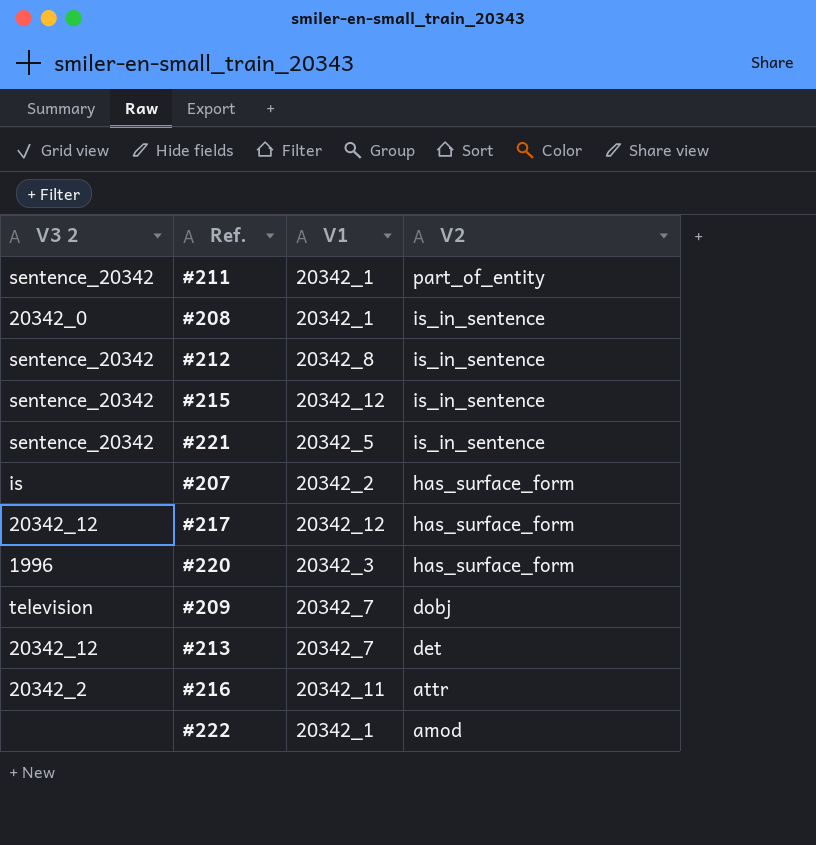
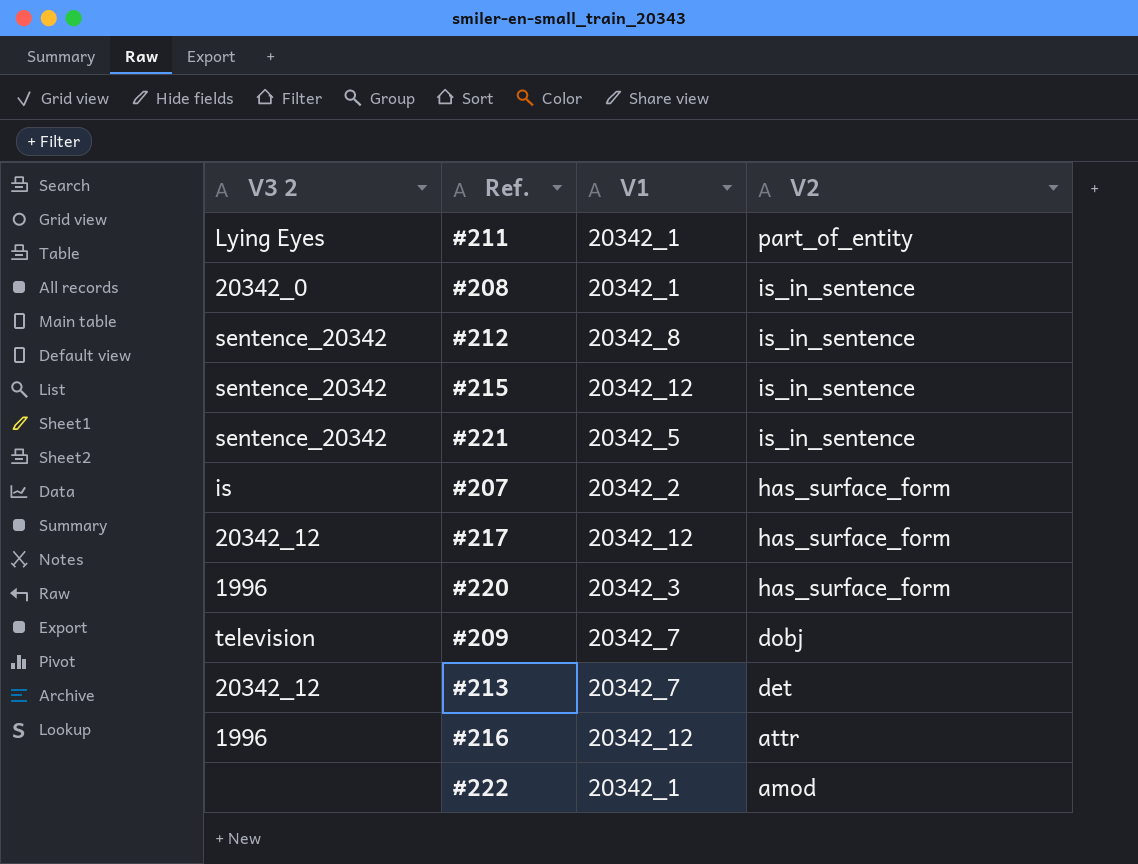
#211 | V3 2: sentence_20342 -> Lying Eyes
#216 | V3 2: 20342_2 -> 1996
#216 | V1: 20342_11 -> 20342_12

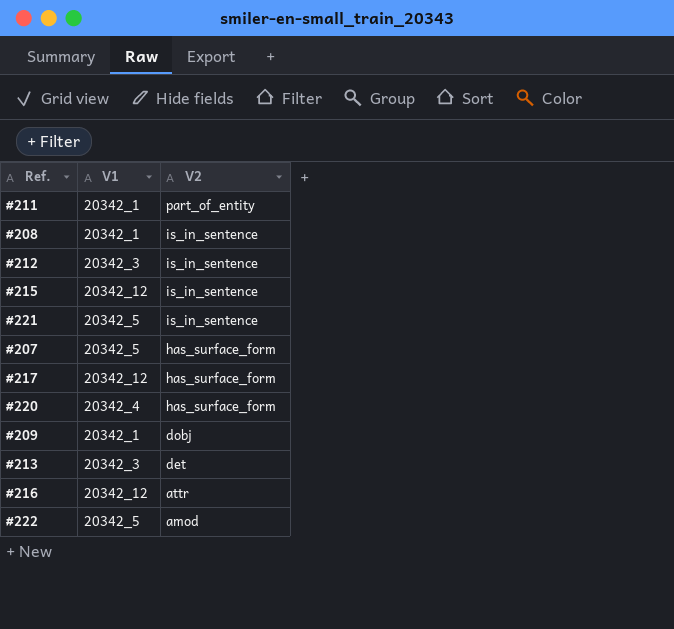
column V3 2 | position: 1 -> none
#212 | V1: 20342_8 -> 20342_3
#207 | V1: 20342_2 -> 20342_5
#220 | V1: 20342_3 -> 20342_4
#209 | V1: 20342_7 -> 20342_1
#213 | V1: 20342_7 -> 20342_3
#222 | V1: 20342_1 -> 20342_5

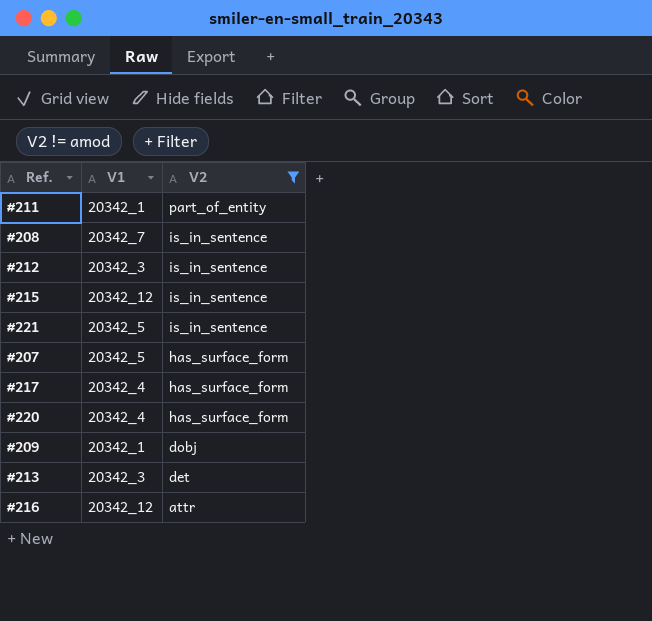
filter: none -> V2 != amod
#208 | V1: 20342_1 -> 20342_7
#217 | V1: 20342_12 -> 20342_4

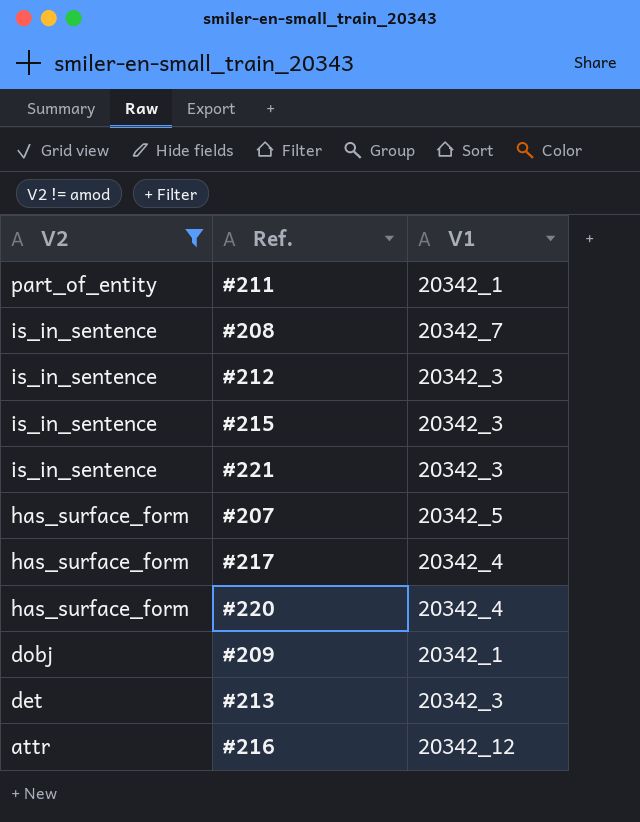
column V2 | position: 3 -> 1
#215 | V1: 20342_12 -> 20342_3
#221 | V1: 20342_5 -> 20342_3

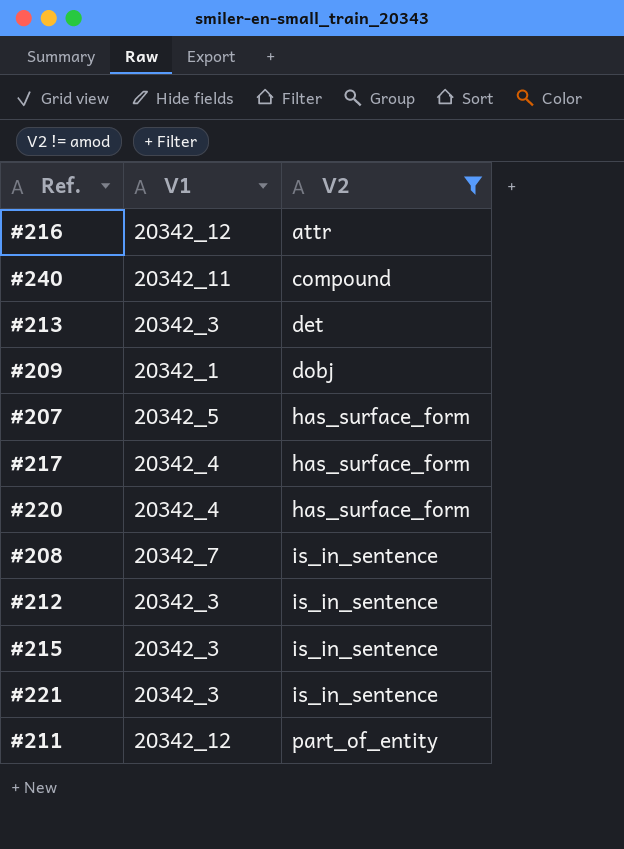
row order: V2 descending -> V2 ascending
column V2 | position: 1 -> 3
row #240: none -> 20342_11 | compound
#211 | V1: 20342_1 -> 20342_12

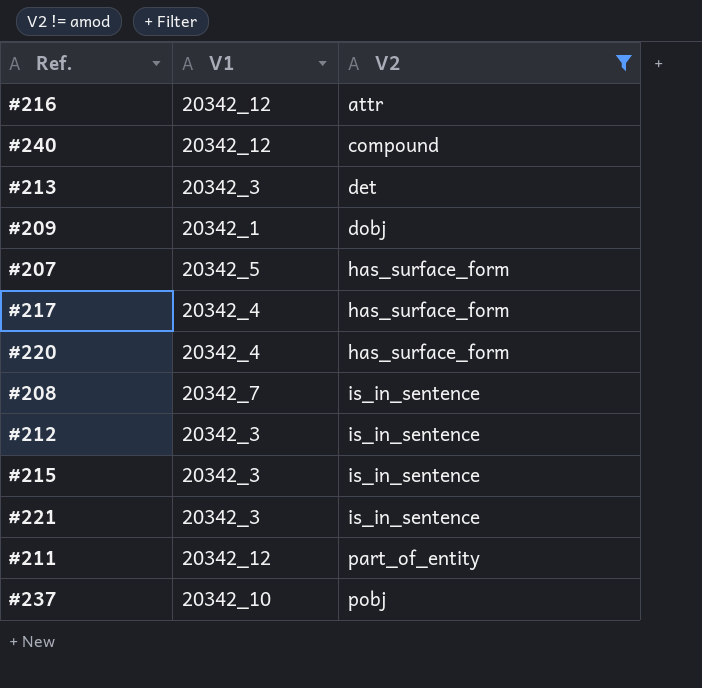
#240 | V1: 20342_11 -> 20342_12
row #237: none -> 20342_10 | pobj

